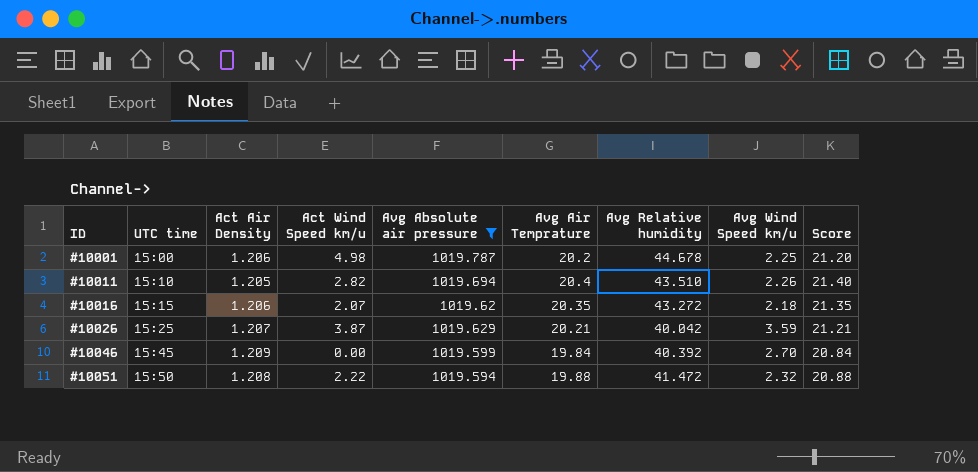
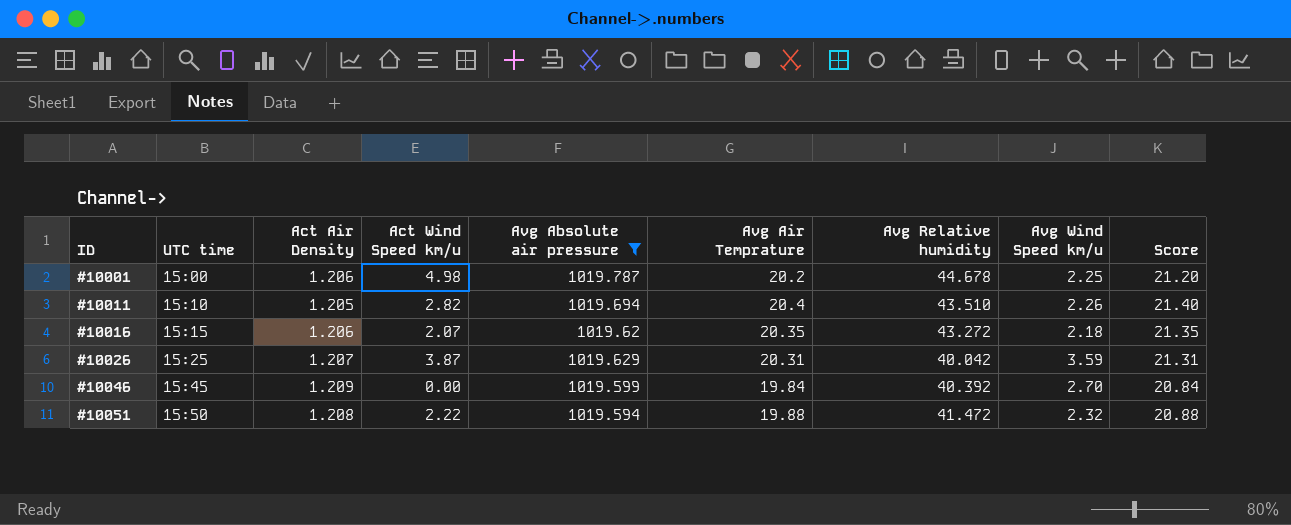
#10026 | Avg Air Temprature: 20.21 -> 20.31
#10026 | Score: 21.21 -> 21.31

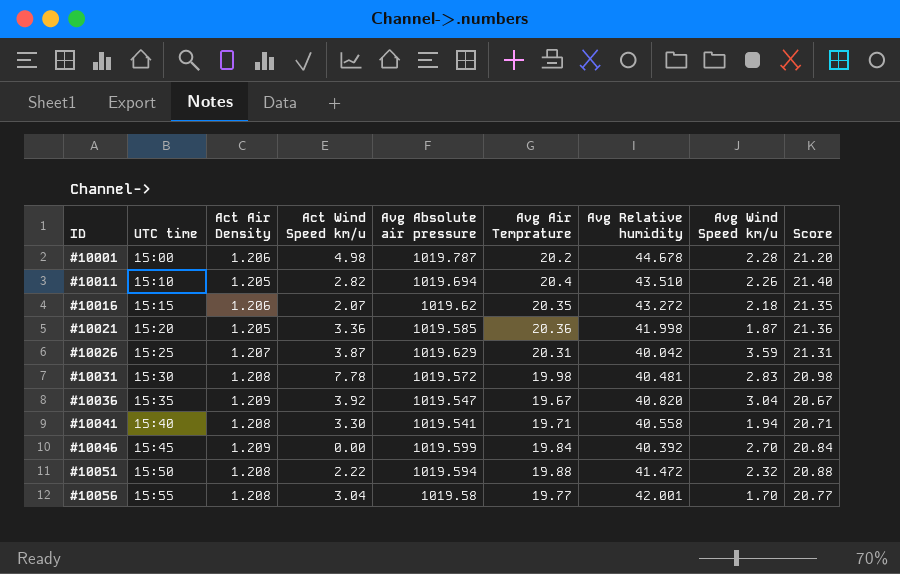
filter: Avg Absolute air pressure >= 1019.594 -> none
#10001 | Avg Wind Speed km/u: 2.25 -> 2.28

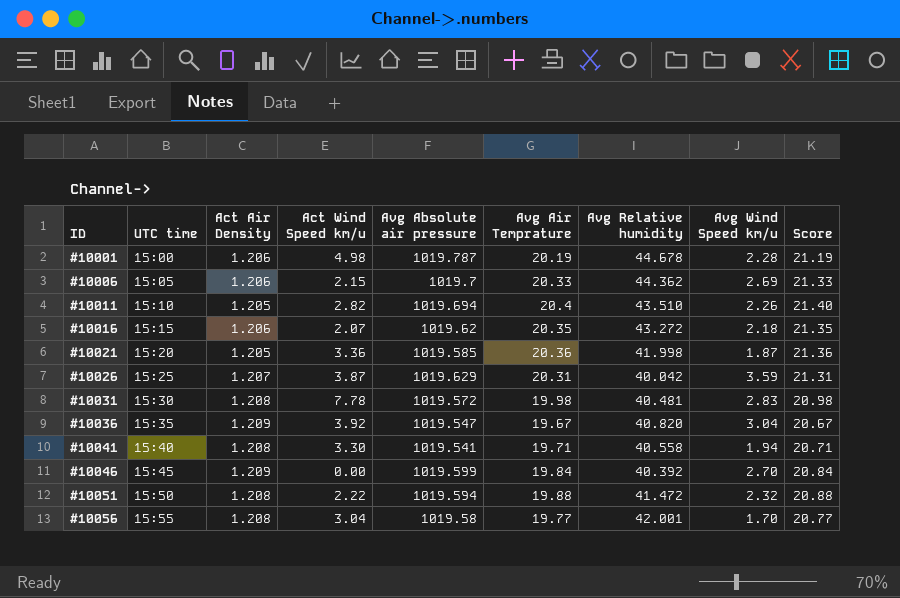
#10001 | Avg Air Temprature: 20.2 -> 20.19
#10001 | Score: 21.20 -> 21.19
row #10006: none -> 15:05 | 1.206 | 2.15 | 1019.7 | 20.33 | 44.362 | 2.69 | 21.33

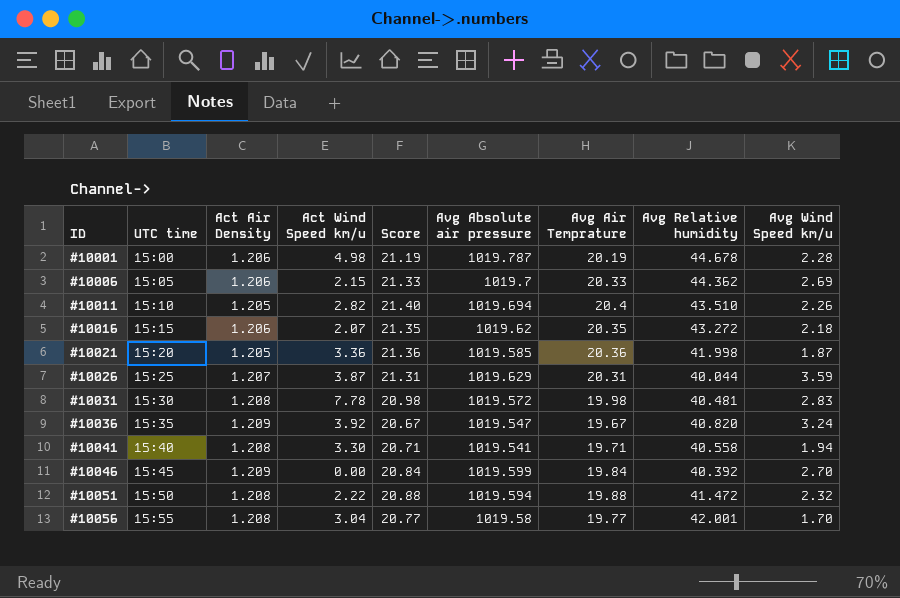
column Score | position: 9 -> 5
#10026 | Avg Relative humidity: 40.042 -> 40.044
#10036 | Avg Wind Speed km/u: 3.04 -> 3.24

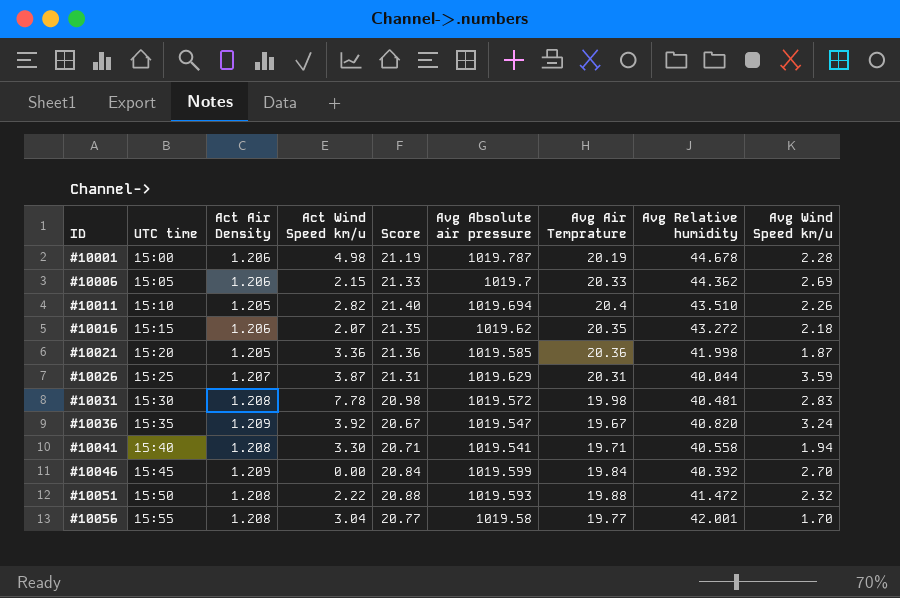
#10051 | Avg Absolute air pressure: 1019.594 -> 1019.593

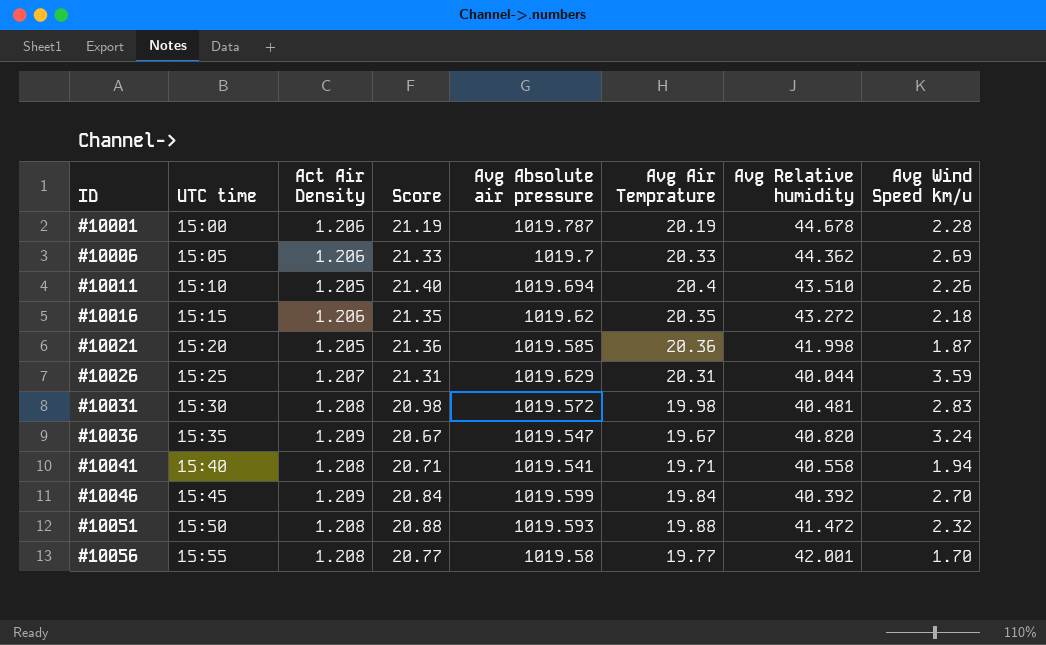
column Act Wind Speed km/u | position: 4 -> none

